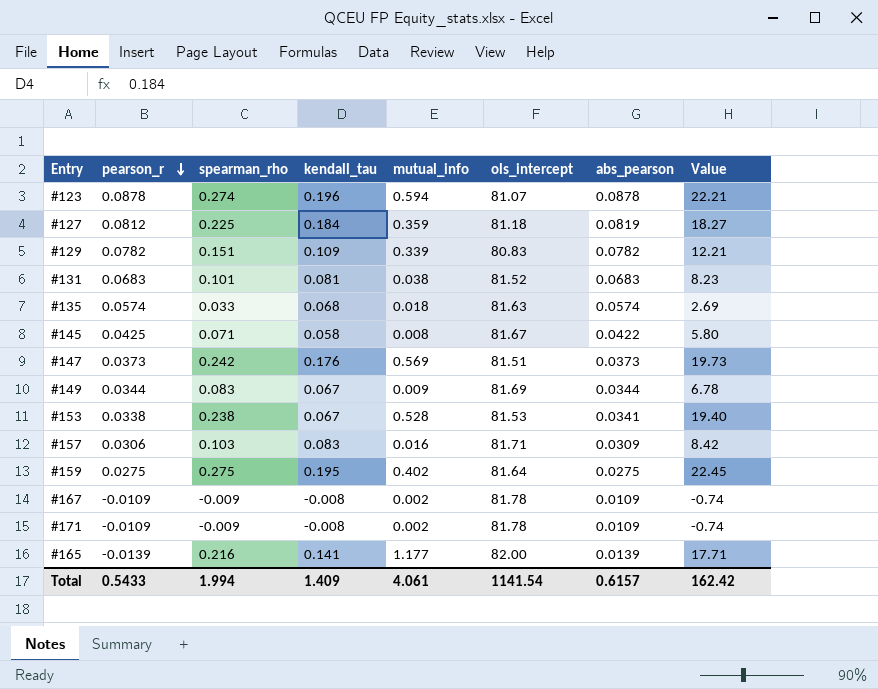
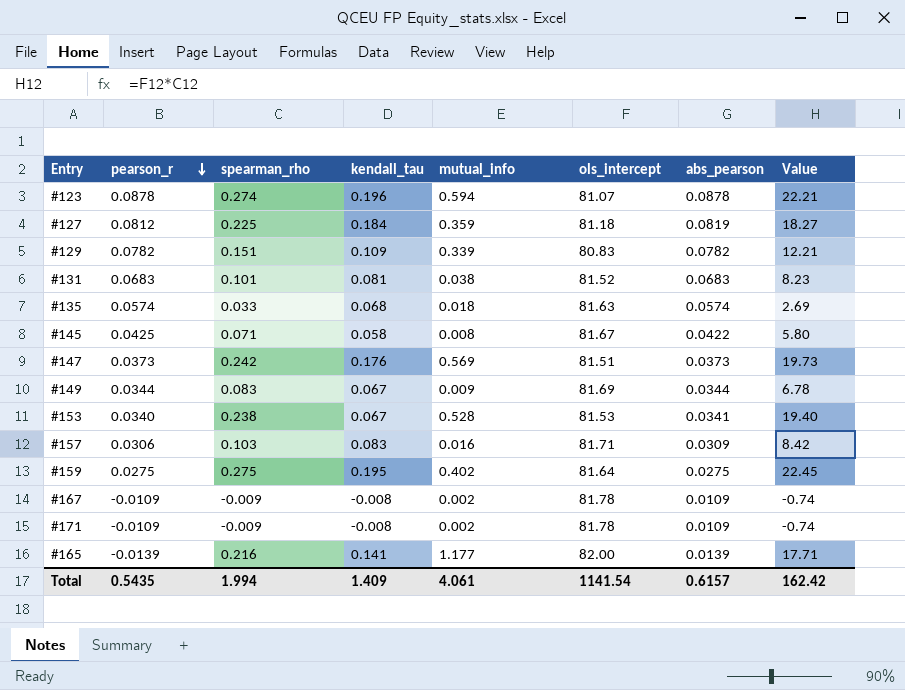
#153 | pearson_r: 0.0338 -> 0.0340
Total | pearson_r: 0.5433 -> 0.5435

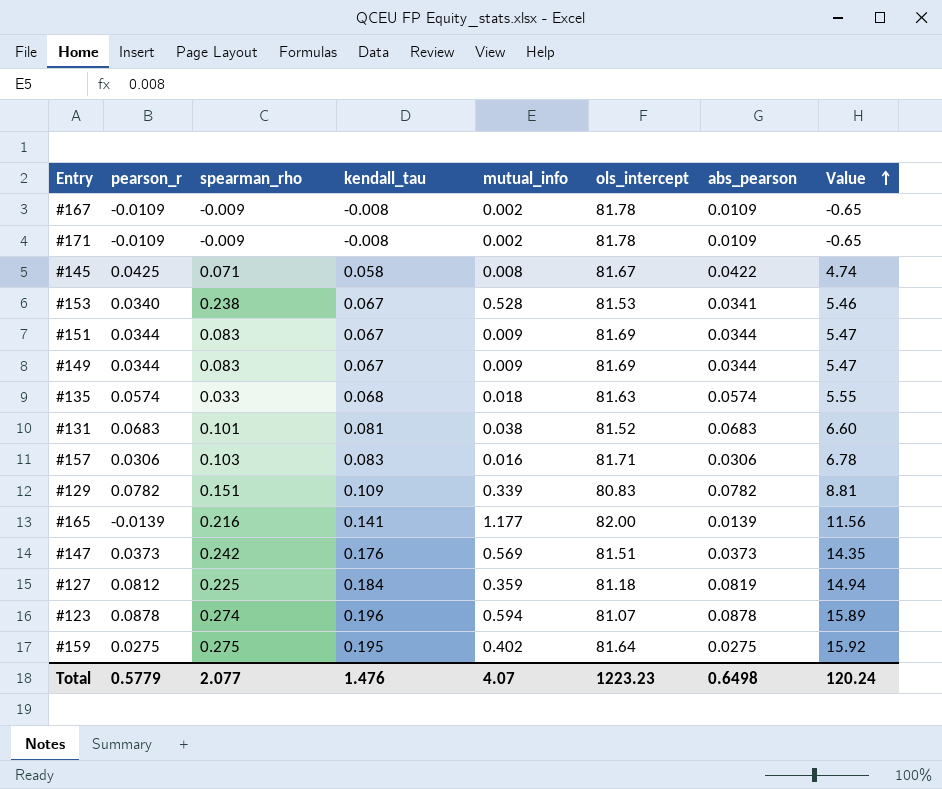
row order: pearson_r descending -> Value ascending
column Value | formula: [spearman_rho] * [ols_intercept] -> [kendall_tau] * [ols_intercept]
row #151: none -> 0.0344 | 0.083 | 0.067 | 0.009 | 81.69 | 0.0344 | 5.47
#157 | abs_pearson: 0.0309 -> 0.0306
Total | pearson_r: 0.5435 -> 0.5779
Total | spearman_rho: 1.994 -> 2.077
Total | kendall_tau: 1.409 -> 1.476
Total | mutual_info: 4.061 -> 4.07
Total | ols_intercept: 1141.54 -> 1223.23
Total | abs_pearson: 0.6157 -> 0.6498
Total | Value: 162.42 -> 120.24

